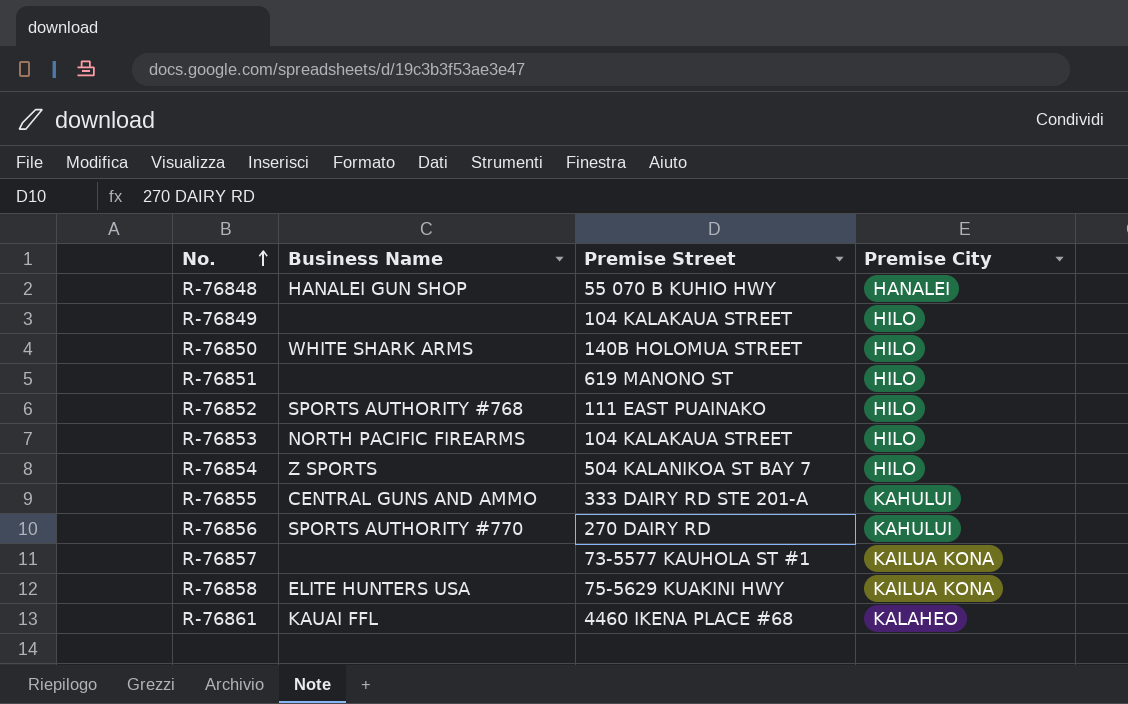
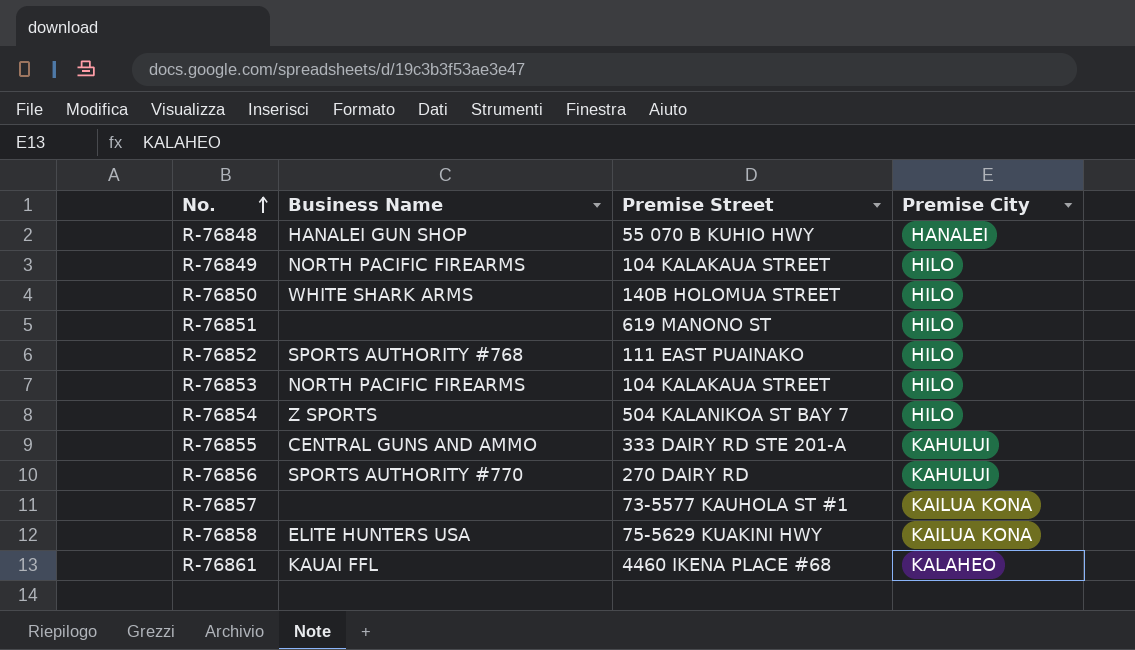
R-76849 | Business Name: none -> NORTH PACIFIC FIREARMS

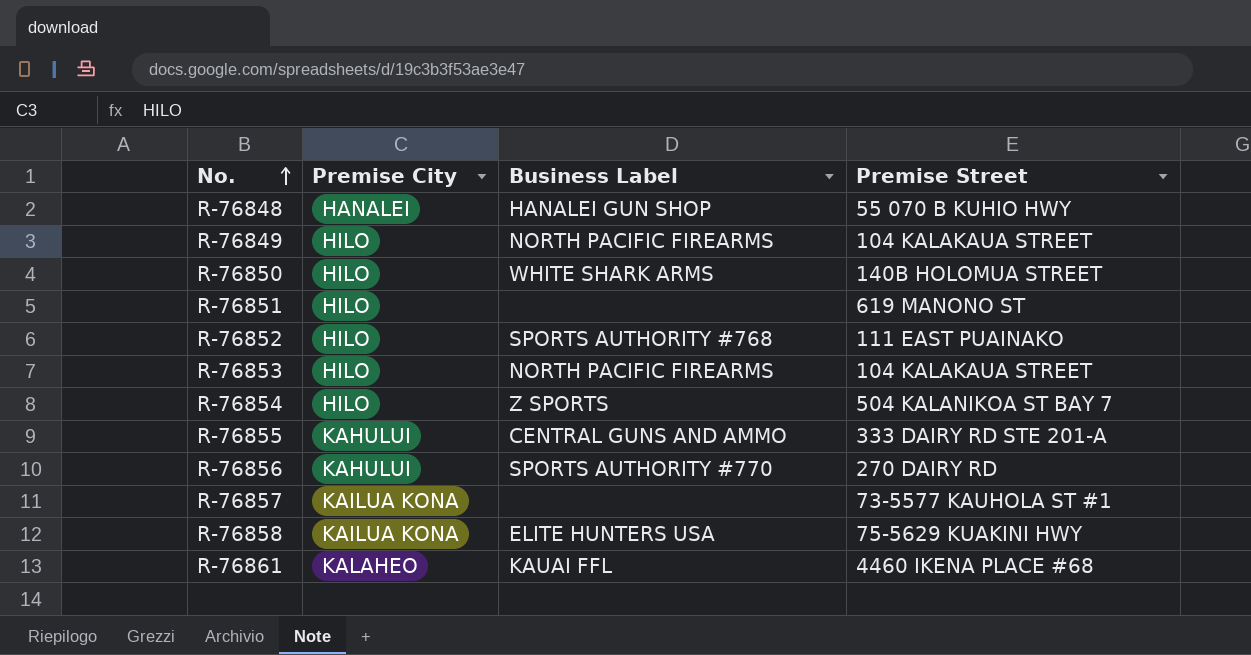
column Premise City | position: 4 -> 2
column name: Business Name -> Business Label

